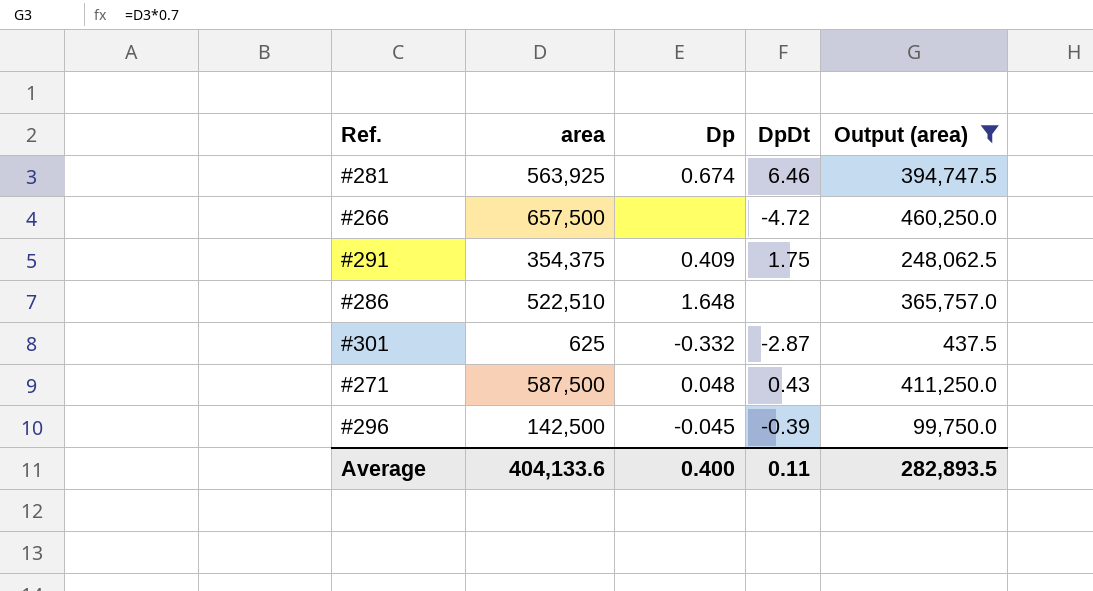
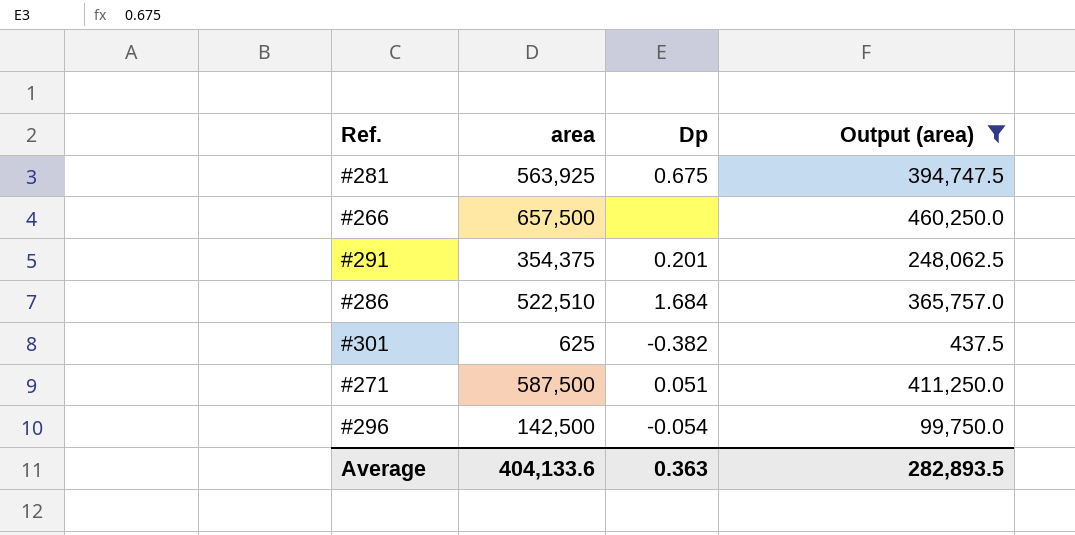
column DpDt | position: 4 -> none
#281 | Dp: 0.674 -> 0.675
#291 | Dp: 0.409 -> 0.201
#286 | Dp: 1.648 -> 1.684
#301 | Dp: -0.332 -> -0.382
#271 | Dp: 0.048 -> 0.051
#296 | Dp: -0.045 -> -0.054
Average | Dp: 0.400 -> 0.363

